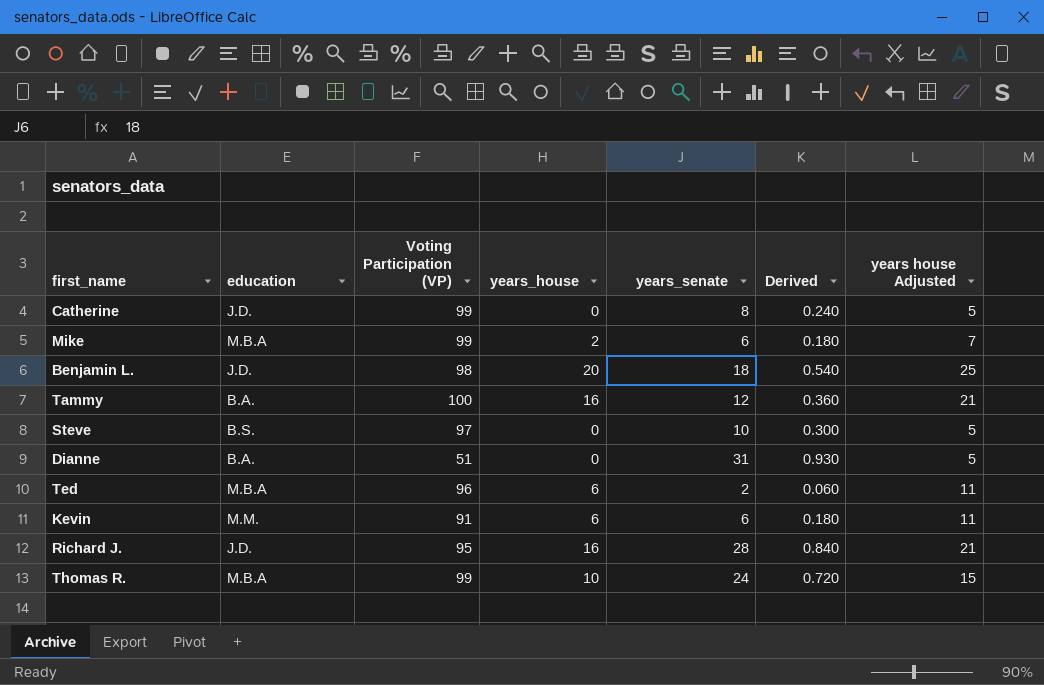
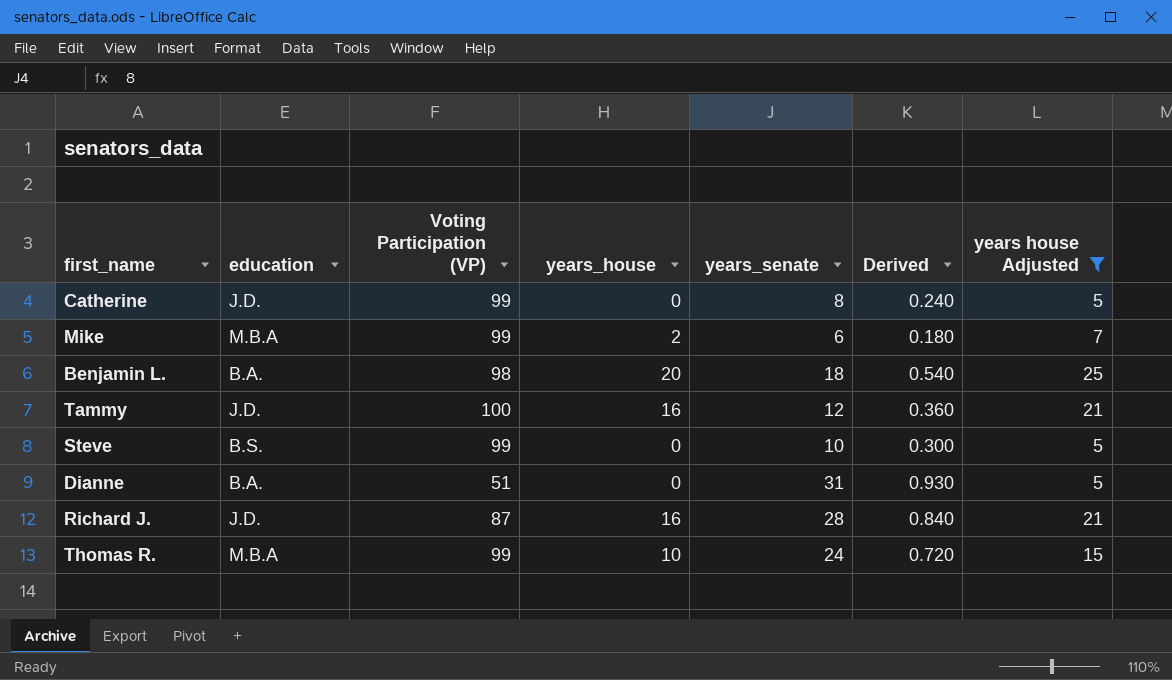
filter: none -> years house Adjusted != 11
Benjamin L. | education: J.D. -> B.A.
Tammy | education: B.A. -> J.D.
Steve | Voting Participation (VP): 97 -> 99
Richard J. | Voting Participation (VP): 95 -> 87

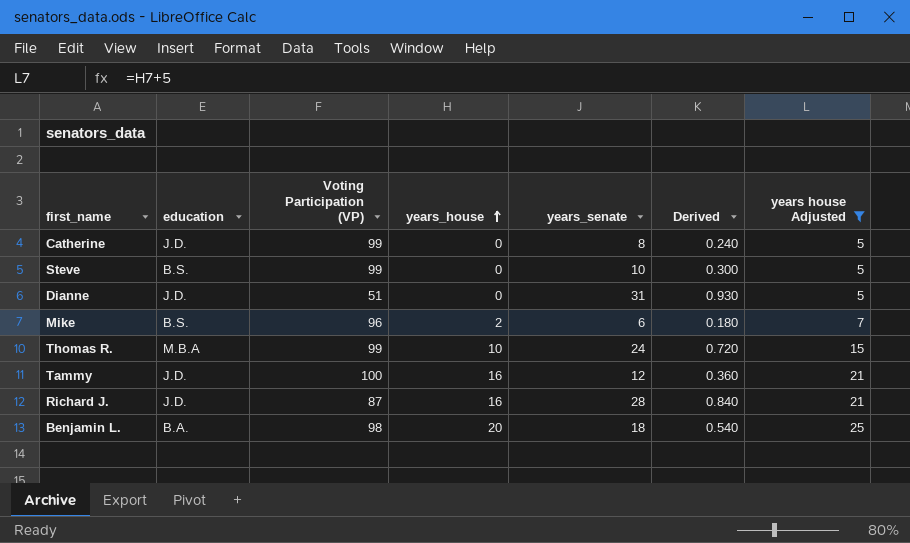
row order: none -> years_house ascending
Dianne | education: B.A. -> J.D.
Mike | education: M.B.A -> B.S.
Mike | Voting Participation (VP): 99 -> 96

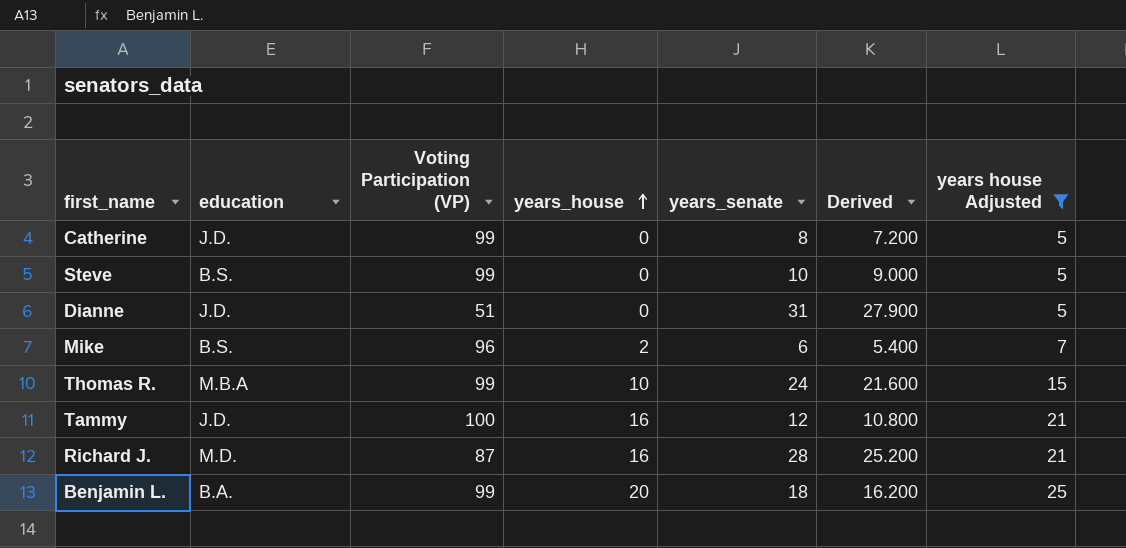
column Derived | formula: [years_senate] * 0.03 -> [years_senate] * 0.9
Richard J. | education: J.D. -> M.D.
Benjamin L. | Voting Participation (VP): 98 -> 99

